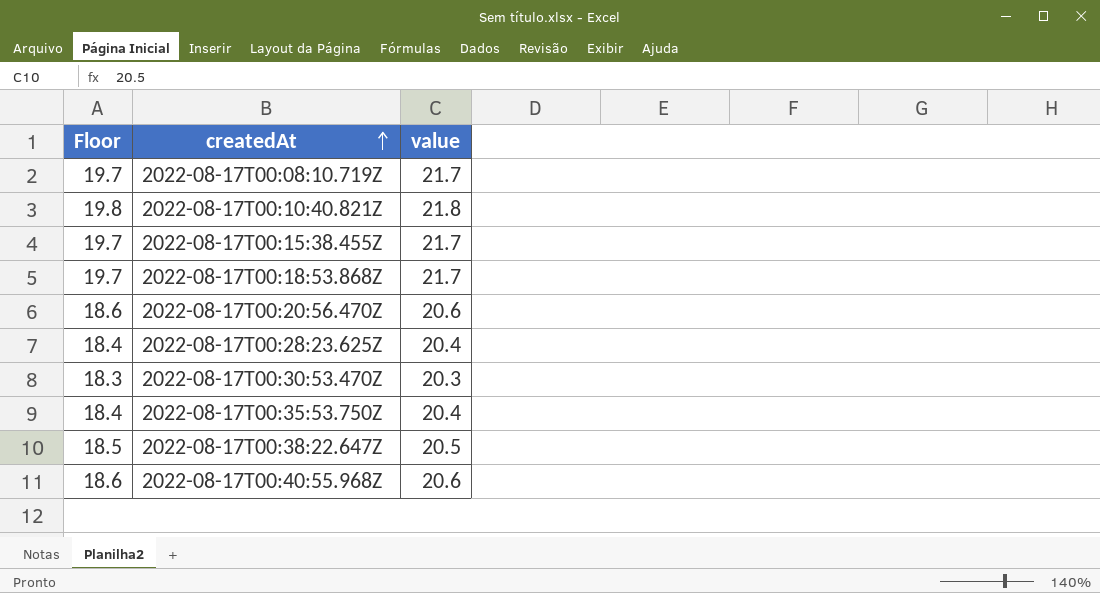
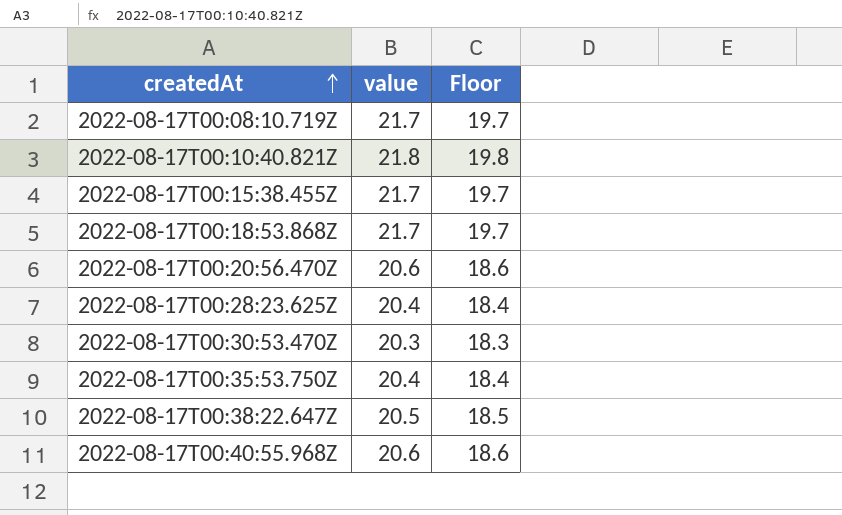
column Floor | position: 1 -> 3

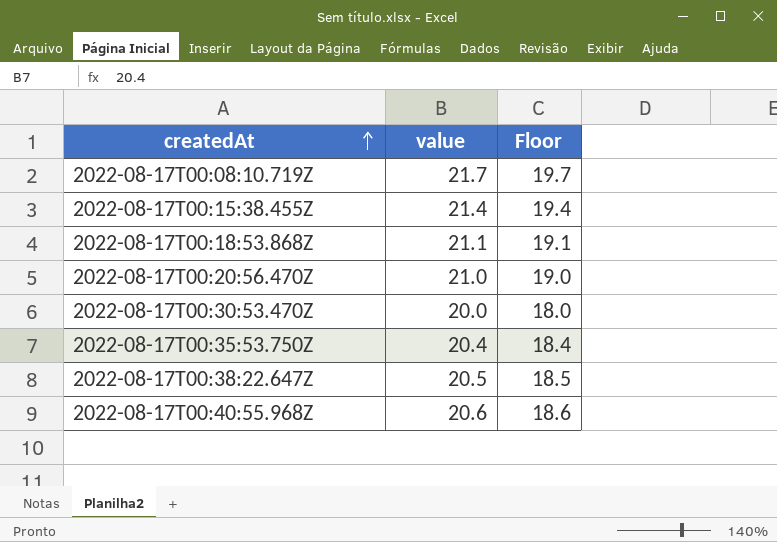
row 2022-08-17T00:10:40.821Z: 21.8 | 19.8 -> none
row 2022-08-17T00:28:23.625Z: 20.4 | 18.4 -> none
2022-08-17T00:15:38.455Z | value: 21.7 -> 21.4
2022-08-17T00:15:38.455Z | Floor: 19.7 -> 19.4
2022-08-17T00:18:53.868Z | value: 21.7 -> 21.1
2022-08-17T00:18:53.868Z | Floor: 19.7 -> 19.1
2022-08-17T00:20:56.470Z | value: 20.6 -> 21.0
2022-08-17T00:20:56.470Z | Floor: 18.6 -> 19.0
2022-08-17T00:30:53.470Z | value: 20.3 -> 20.0
2022-08-17T00:30:53.470Z | Floor: 18.3 -> 18.0

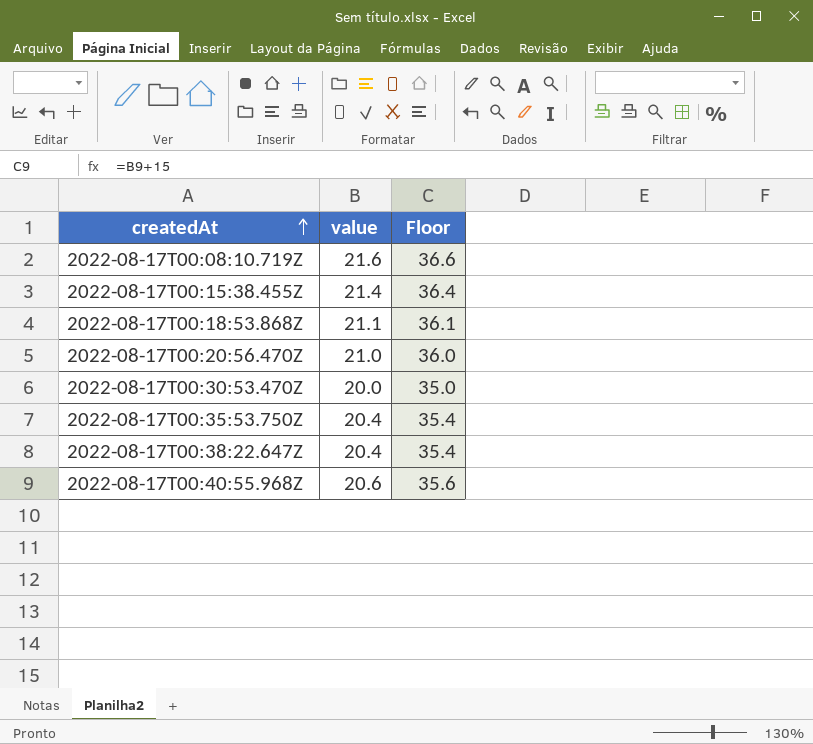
column Floor | formula: [value] - 2 -> [value] + 15
2022-08-17T00:08:10.719Z | value: 21.7 -> 21.6
2022-08-17T00:38:22.647Z | value: 20.5 -> 20.4

